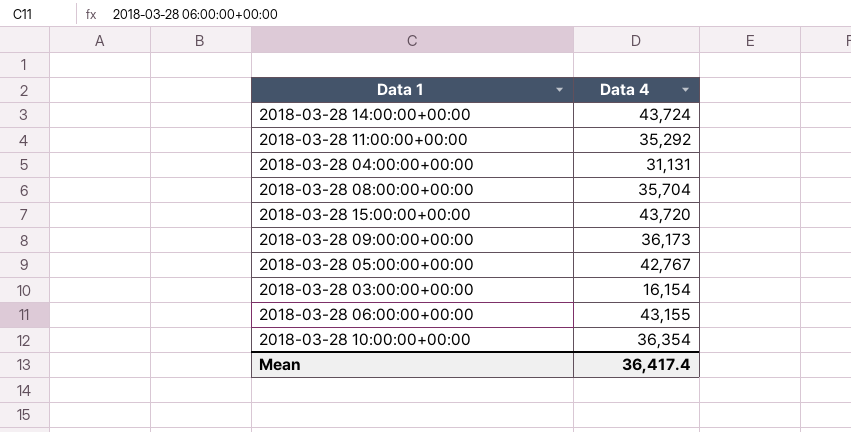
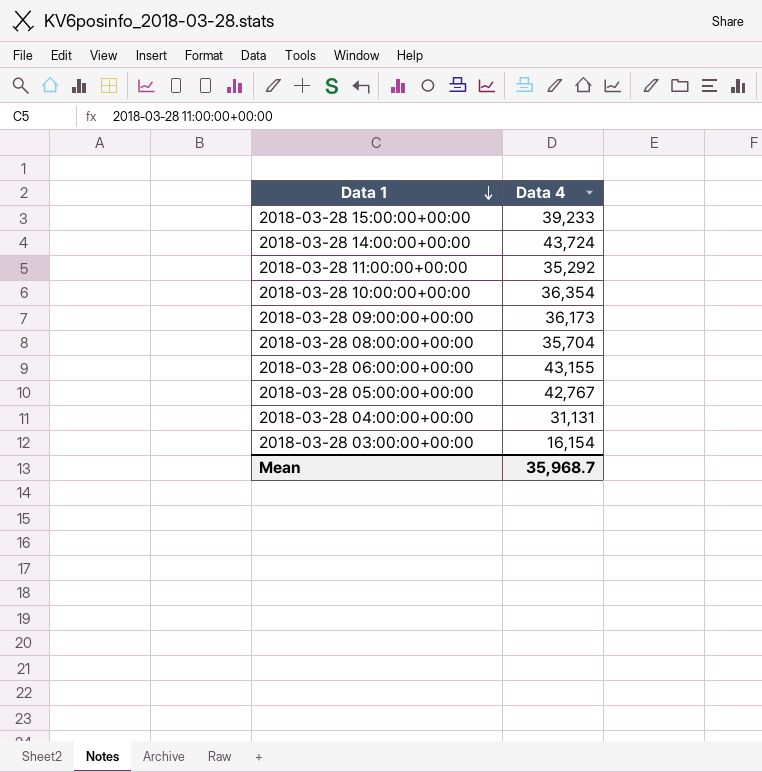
row order: none -> Data 1 descending
2018-03-28 15:00:00+00:00 | Data 4: 43,720 -> 39,233
Mean | Data 4: 36,417.4 -> 35,968.7

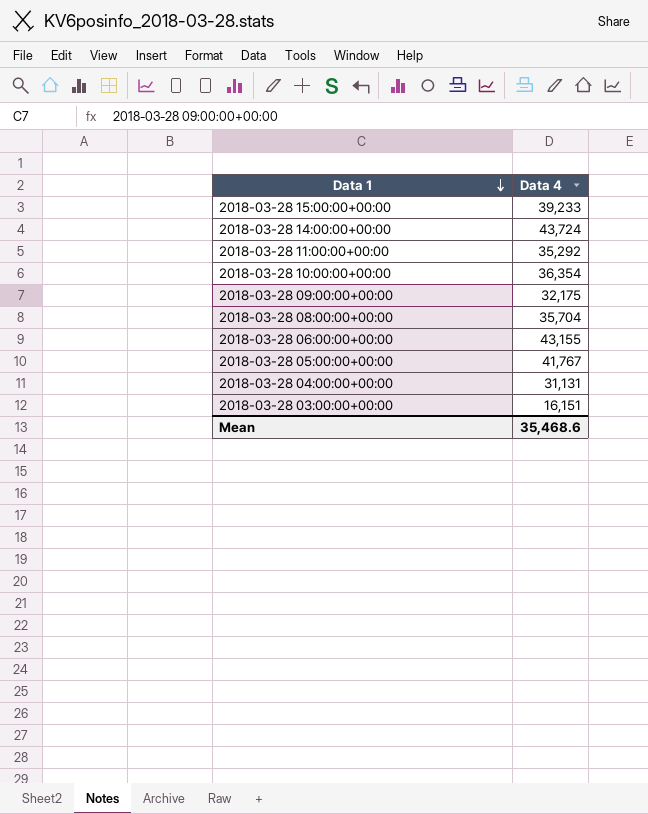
2018-03-28 09:00:00+00:00 | Data 4: 36,173 -> 32,175
2018-03-28 05:00:00+00:00 | Data 4: 42,767 -> 41,767
2018-03-28 03:00:00+00:00 | Data 4: 16,154 -> 16,151
Mean | Data 4: 35,968.7 -> 35,468.6

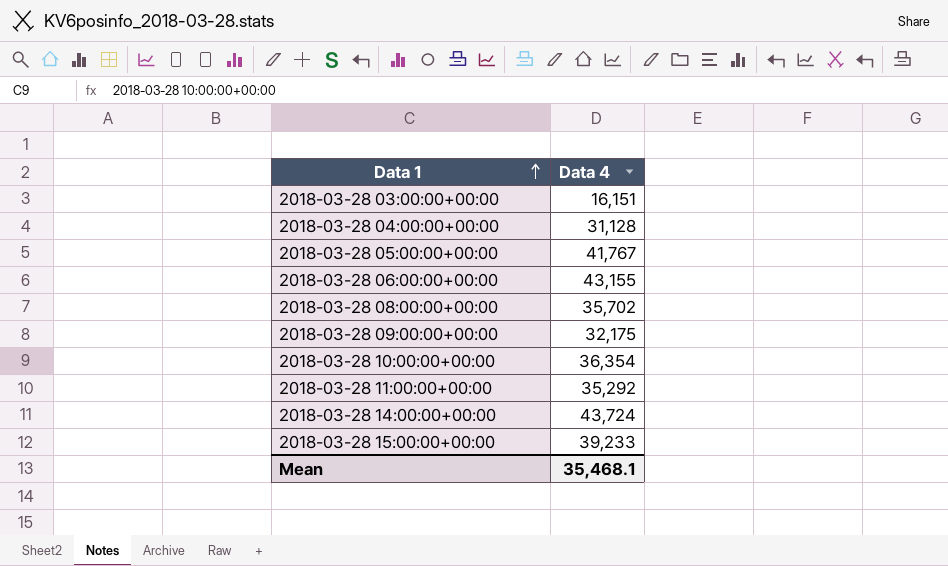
row order: Data 1 descending -> Data 1 ascending
2018-03-28 04:00:00+00:00 | Data 4: 31,131 -> 31,128
2018-03-28 08:00:00+00:00 | Data 4: 35,704 -> 35,702
Mean | Data 4: 35,468.6 -> 35,468.1

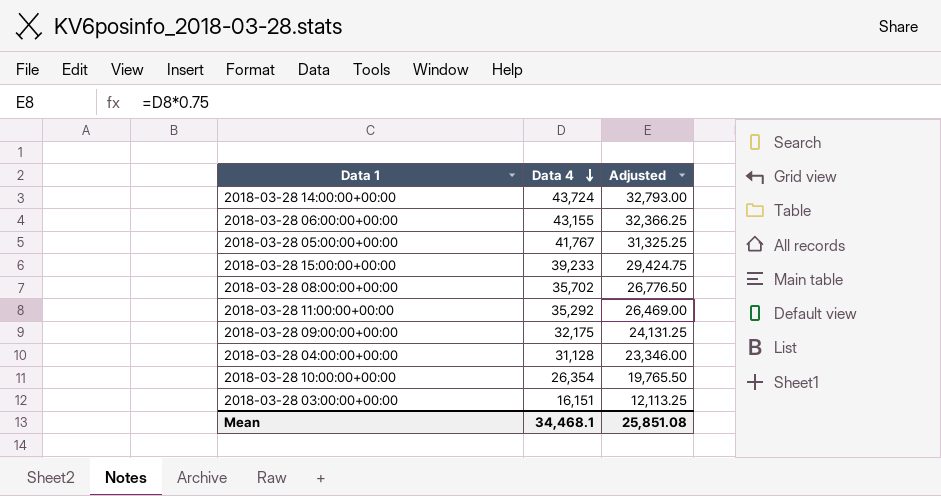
row order: Data 1 ascending -> Data 4 descending
column Adjusted | formula: none -> [Data 4] * 0.75
2018-03-28 10:00:00+00:00 | Data 4: 36,354 -> 26,354
Mean | Data 4: 35,468.1 -> 34,468.1

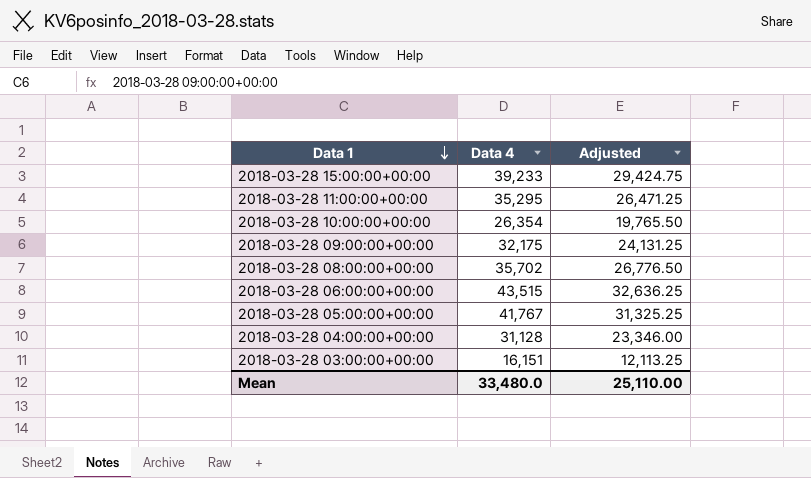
row order: Data 4 descending -> Data 1 descending
row 2018-03-28 14:00:00+00:00: 43,724 | 32,793.00 -> none
2018-03-28 11:00:00+00:00 | Data 4: 35,292 -> 35,295
2018-03-28 11:00:00+00:00 | Adjusted: 26,469.00 -> 26,471.25
2018-03-28 06:00:00+00:00 | Data 4: 43,155 -> 43,515
2018-03-28 06:00:00+00:00 | Adjusted: 32,366.25 -> 32,636.25
Mean | Data 4: 34,468.1 -> 33,480.0
Mean | Adjusted: 25,851.08 -> 25,110.00

